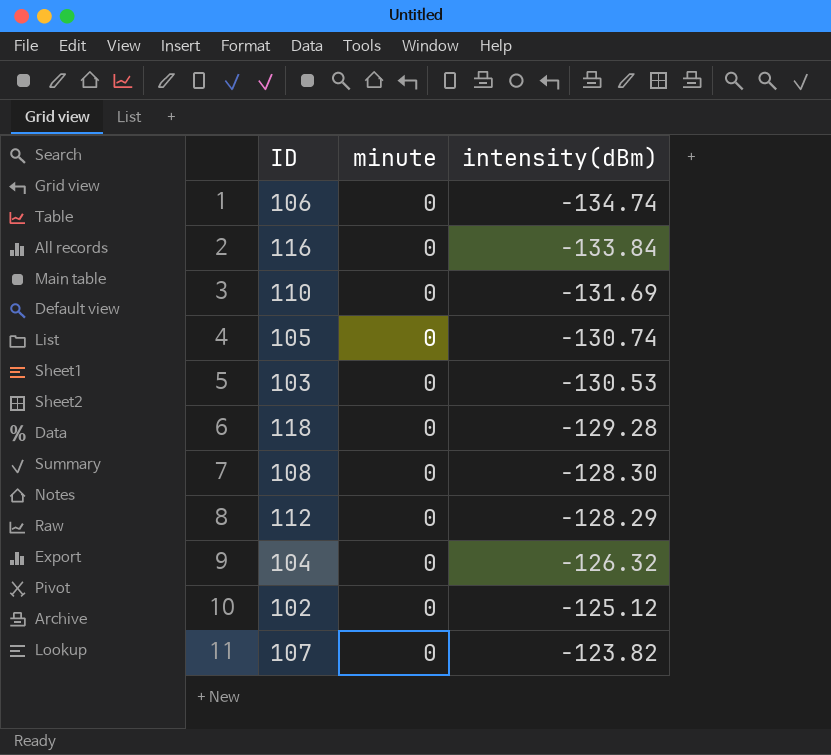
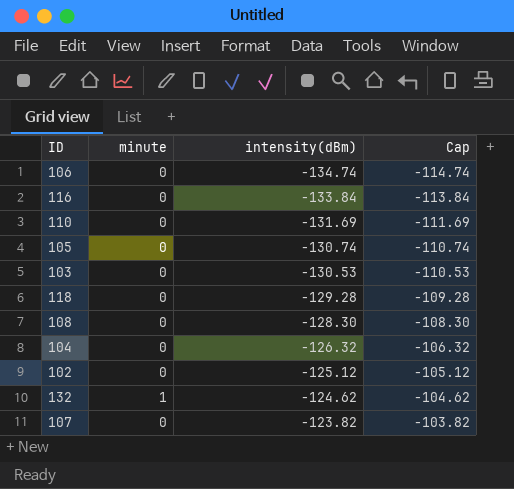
column Cap | formula: none -> [intensity(dBm)] + 20
row 112: 0 | -128.29 -> none
row 132: none -> 1 | -124.62 | -104.62

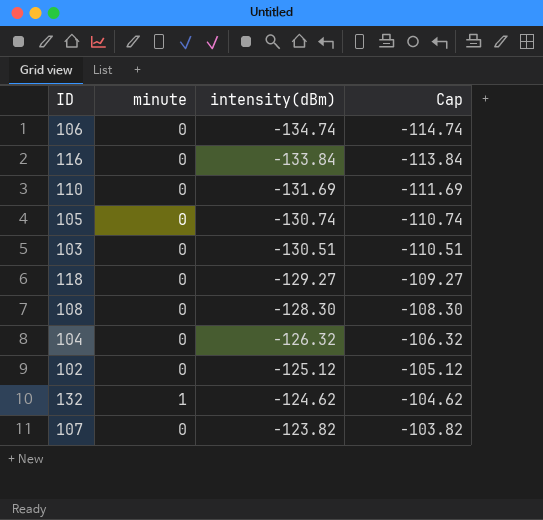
103 | intensity(dBm): -130.53 -> -130.51
103 | Cap: -110.53 -> -110.51
118 | intensity(dBm): -129.28 -> -129.27
118 | Cap: -109.28 -> -109.27

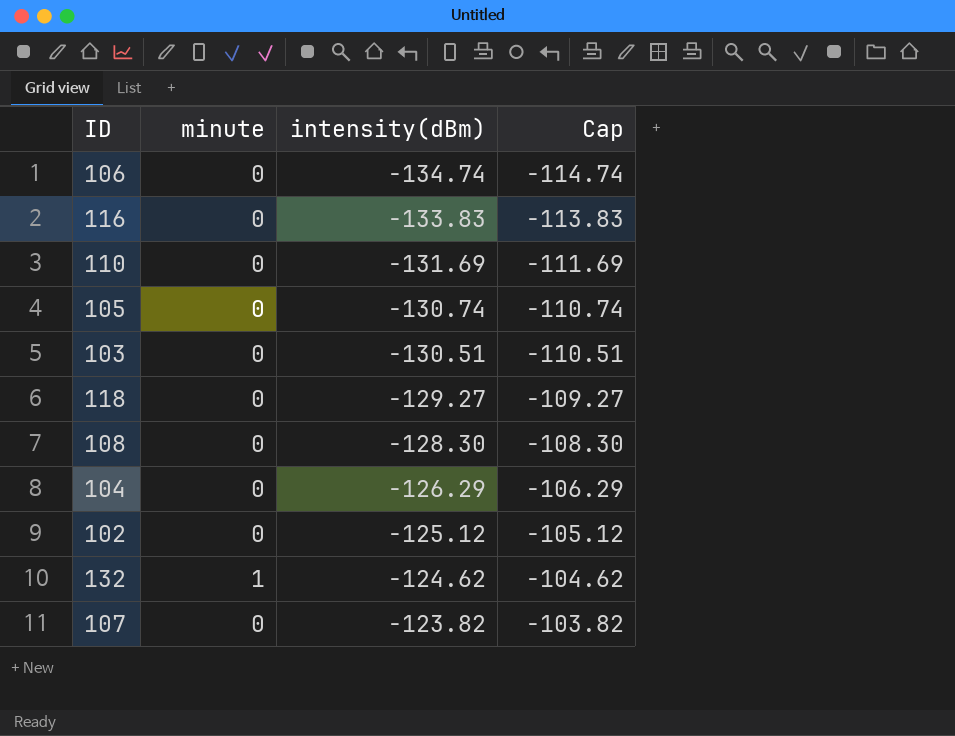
116 | intensity(dBm): -133.84 -> -133.83
116 | Cap: -113.84 -> -113.83
104 | intensity(dBm): -126.32 -> -126.29
104 | Cap: -106.32 -> -106.29

